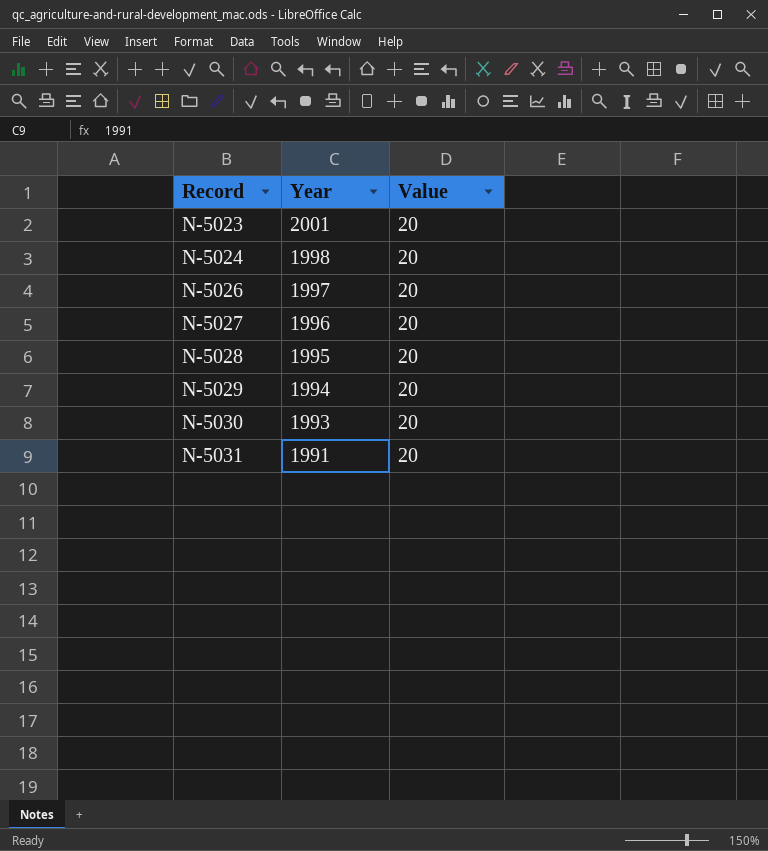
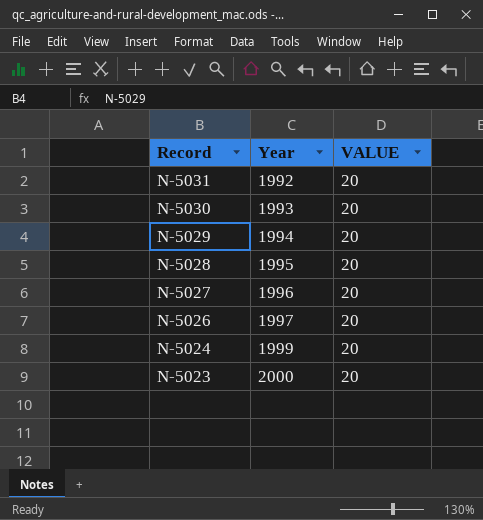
row order: Record ascending -> Record descending
column name: Value -> VALUE
N-5031 | Year: 1991 -> 1992
N-5024 | Year: 1998 -> 1999
N-5023 | Year: 2001 -> 2000

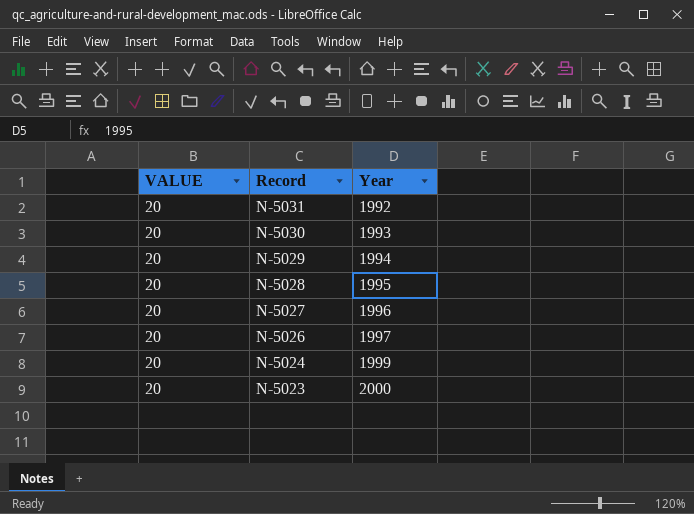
column VALUE | position: 3 -> 1

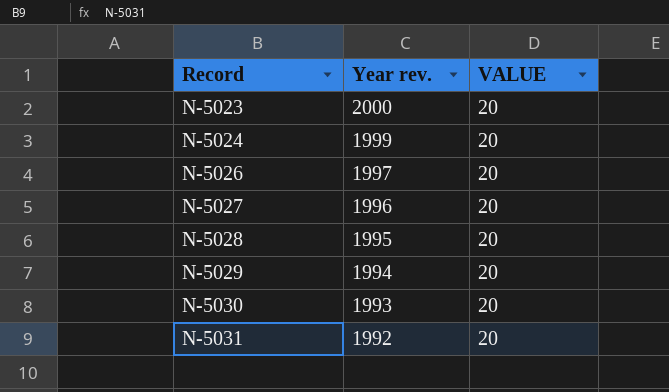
row order: Record descending -> Record ascending
column name: Year -> Year rev.
column VALUE | position: 1 -> 3

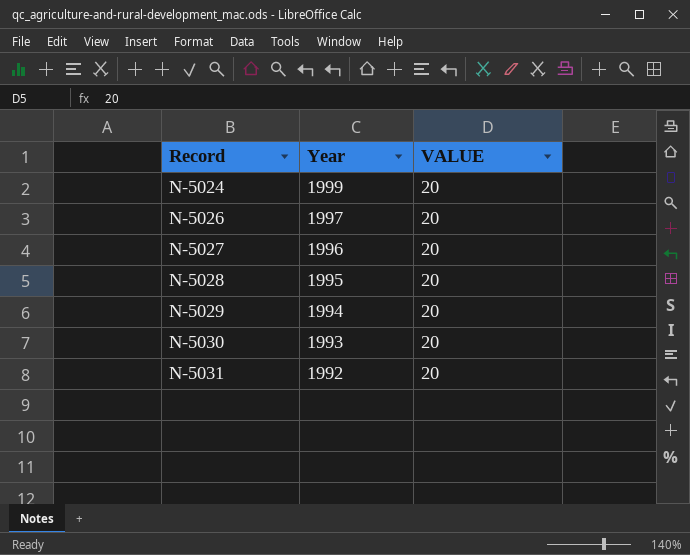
column name: Year rev. -> Year
row N-5023: 2000 | 20 -> none

